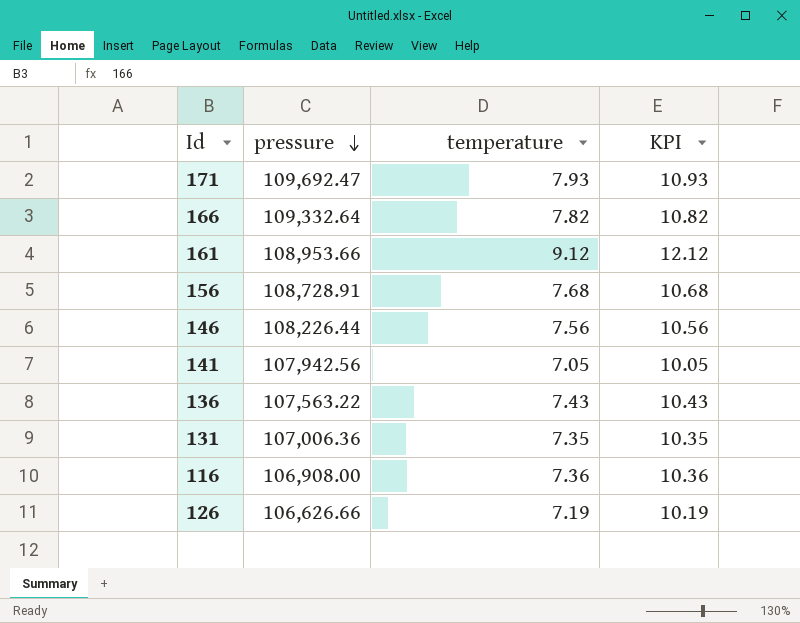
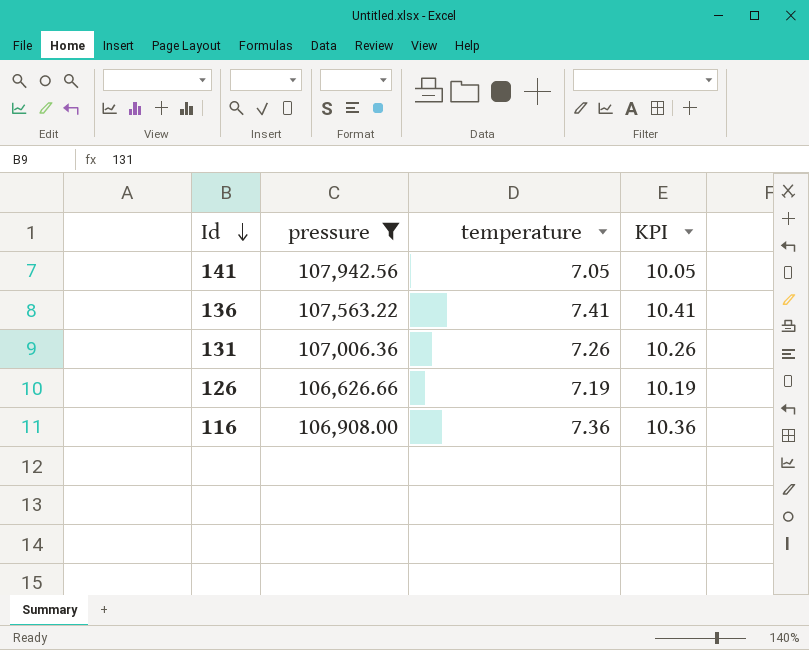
filter: none -> pressure <= 107,942.56
row order: pressure descending -> Id descending
136 | temperature: 7.43 -> 7.41
136 | KPI: 10.43 -> 10.41
131 | temperature: 7.35 -> 7.26
131 | KPI: 10.35 -> 10.26

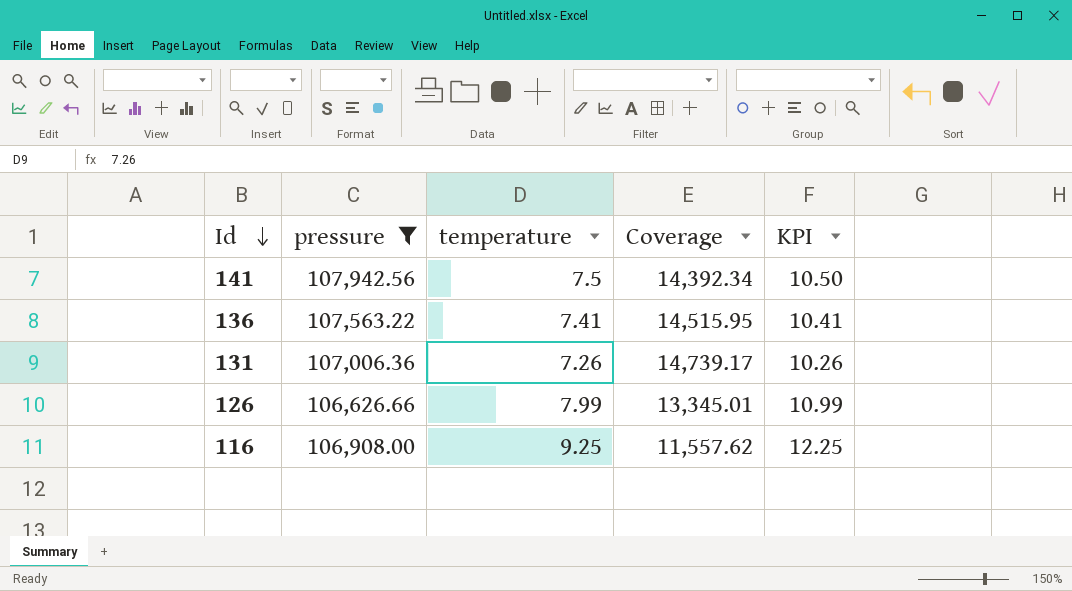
column Coverage | formula: none -> [pressure] / [temperature]
141 | temperature: 7.05 -> 7.5
141 | KPI: 10.05 -> 10.50
126 | temperature: 7.19 -> 7.99
126 | KPI: 10.19 -> 10.99
116 | temperature: 7.36 -> 9.25
116 | KPI: 10.36 -> 12.25

